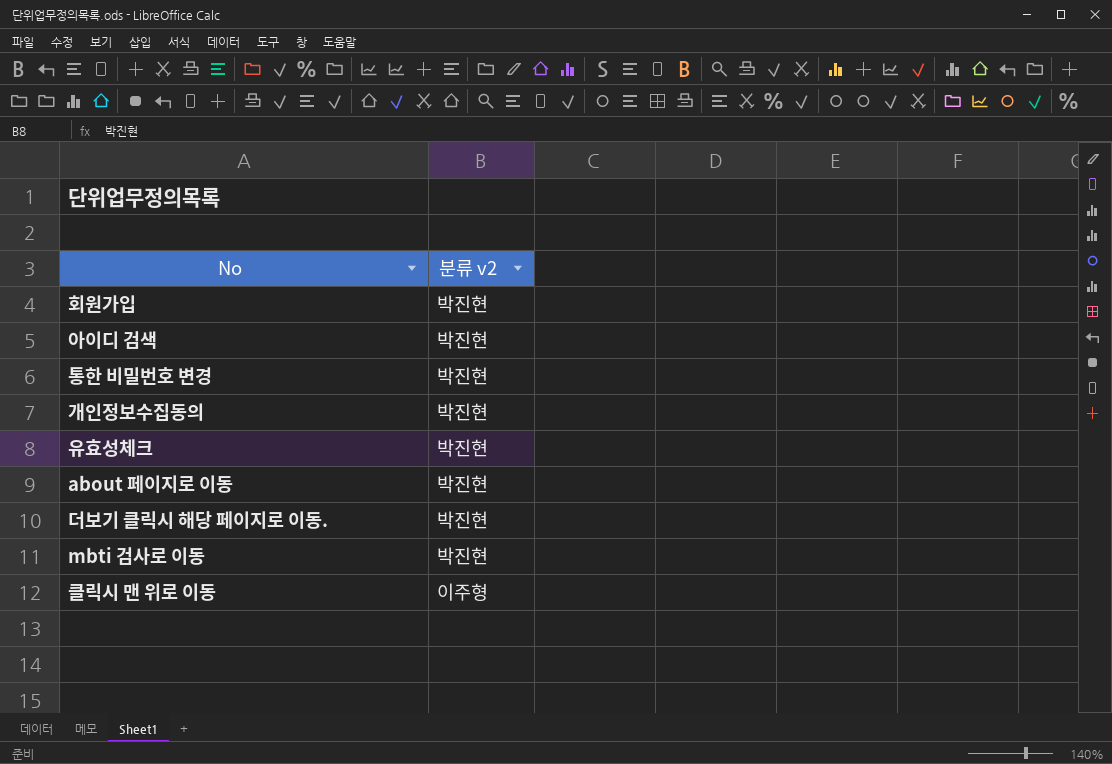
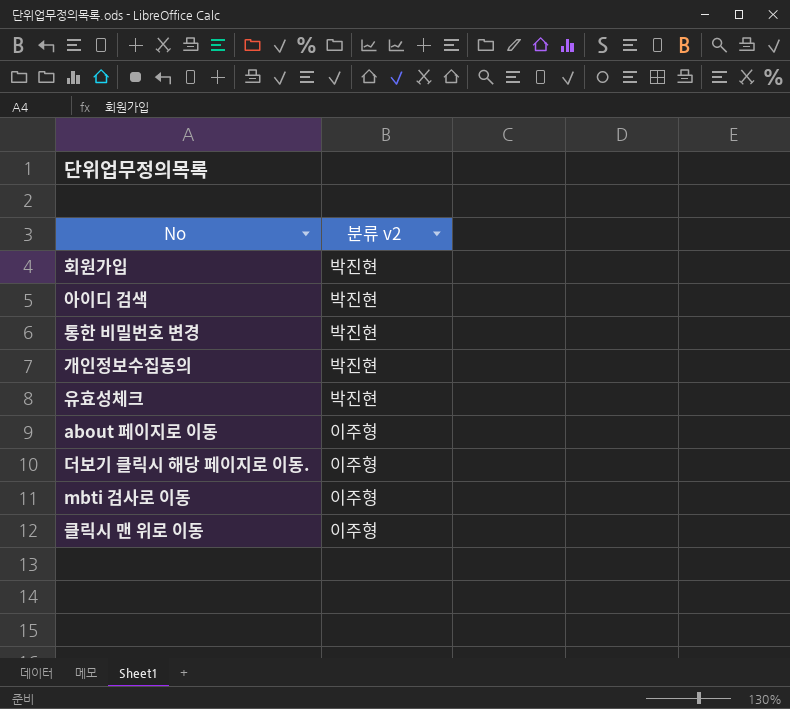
about 페이지로 이동 | 분류 v2: 박진현 -> 이주형
더보기 클릭시 해당 페이지로 이동. | 분류 v2: 박진현 -> 이주형
mbti 검사로 이동 | 분류 v2: 박진현 -> 이주형

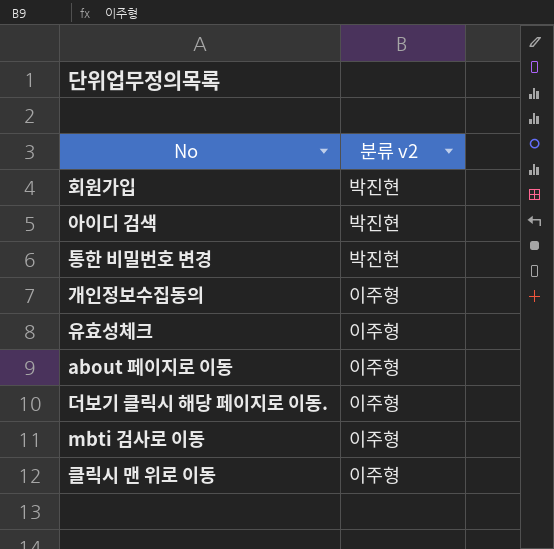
개인정보수집동의 | 분류 v2: 박진현 -> 이주형
유효성체크 | 분류 v2: 박진현 -> 이주형

